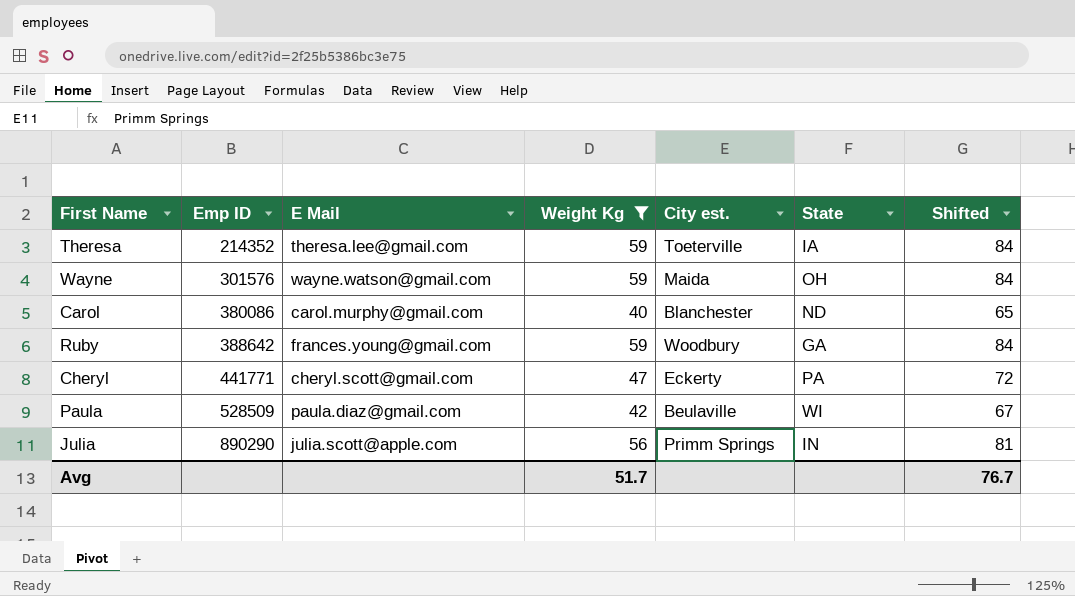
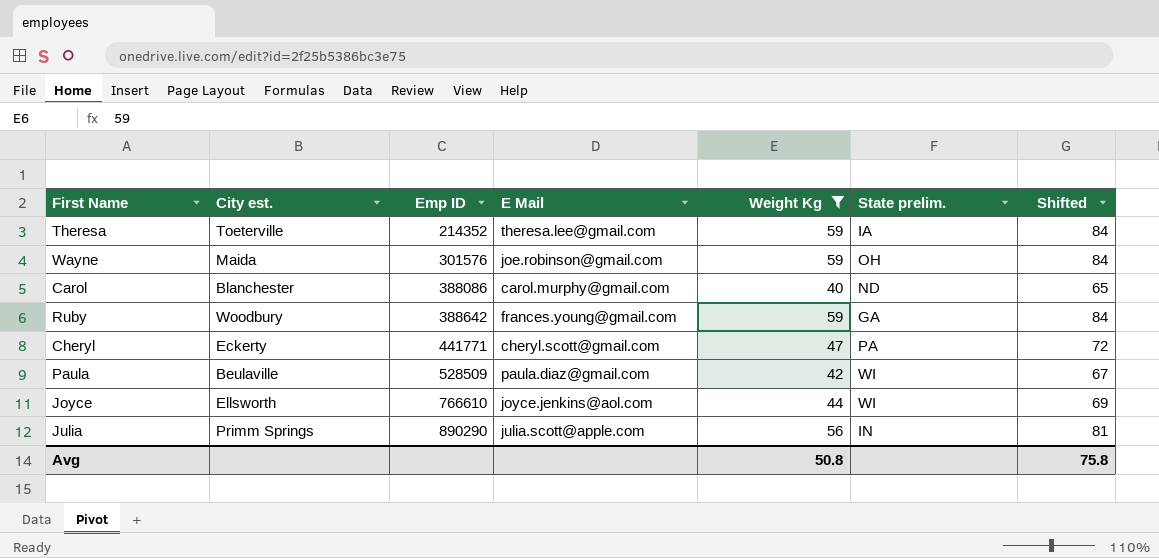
column City est. | position: 5 -> 2
column name: State -> State prelim.
Wayne | E Mail: wayne.watson@gmail.com -> joe.robinson@gmail.com
Carol | Emp ID: 380086 -> 388086
row Joyce: none -> Ellsworth | 766610 | joyce.jenkins@aol.com | 44 | WI | 69
Avg | Weight Kg: 51.7 -> 50.8
Avg | Shifted: 76.7 -> 75.8

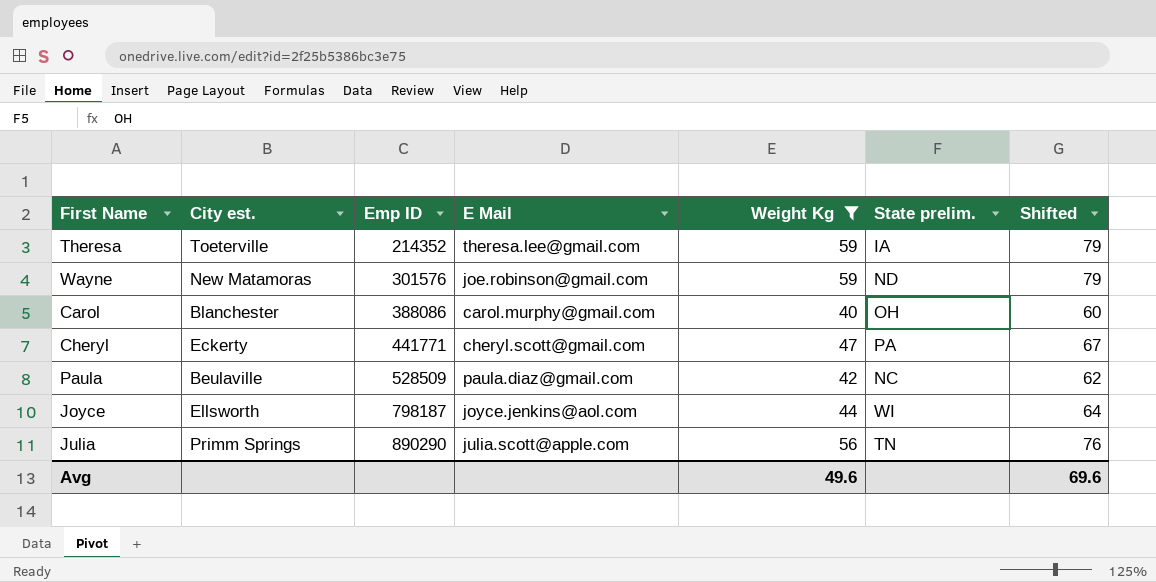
column Shifted | formula: [Weight Kg] + 25 -> [Weight Kg] + 20
row Ruby: Woodbury | 388642 | frances.young@gmail.com | 59 | GA | 84 -> none
Wayne | City est.: Maida -> New Matamoras
Wayne | State prelim.: OH -> ND
Carol | State prelim.: ND -> OH
Paula | State prelim.: WI -> NC
Joyce | Emp ID: 766610 -> 798187
Julia | State prelim.: IN -> TN
Avg | Weight Kg: 50.8 -> 49.6
Avg | Shifted: 75.8 -> 69.6

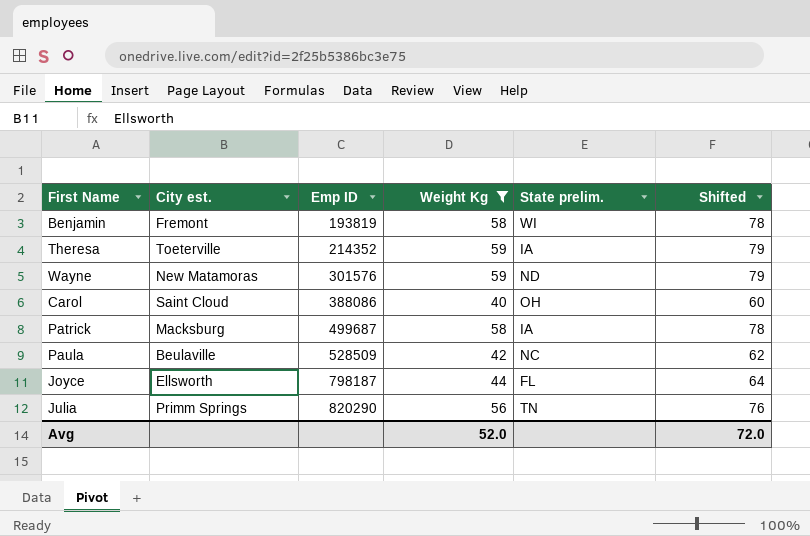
column E Mail | position: 4 -> none
row Cheryl: Eckerty | 441771 | cheryl.scott@gmail.com | 47 | PA | 67 -> none
row Benjamin: none -> Fremont | 193819 | 58 | WI | 78
Carol | City est.: Blanchester -> Saint Cloud
row Patrick: none -> Macksburg | 499687 | 58 | IA | 78
Joyce | State prelim.: WI -> FL
Julia | Emp ID: 890290 -> 820290
Avg | Weight Kg: 49.6 -> 52.0
Avg | Shifted: 69.6 -> 72.0

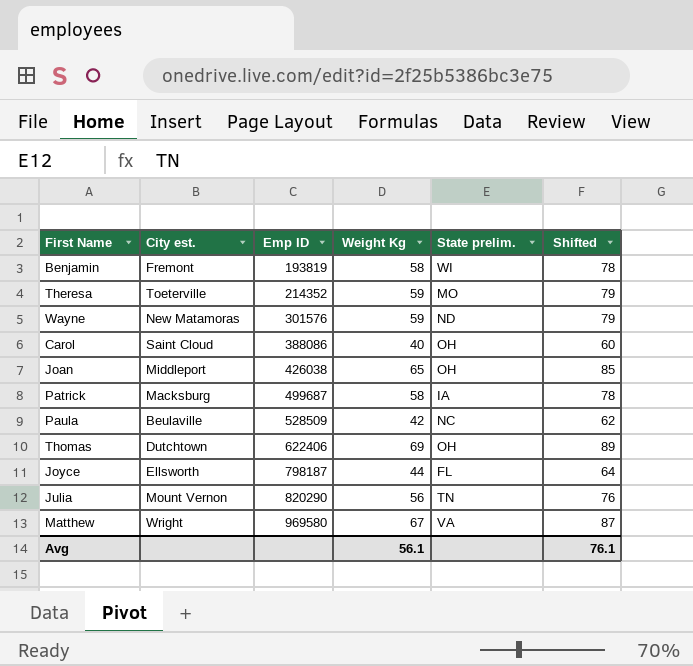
filter: Weight Kg <= 59 -> none
Theresa | State prelim.: IA -> MO
Julia | City est.: Primm Springs -> Mount Vernon
Avg | Weight Kg: 52.0 -> 56.1
Avg | Shifted: 72.0 -> 76.1

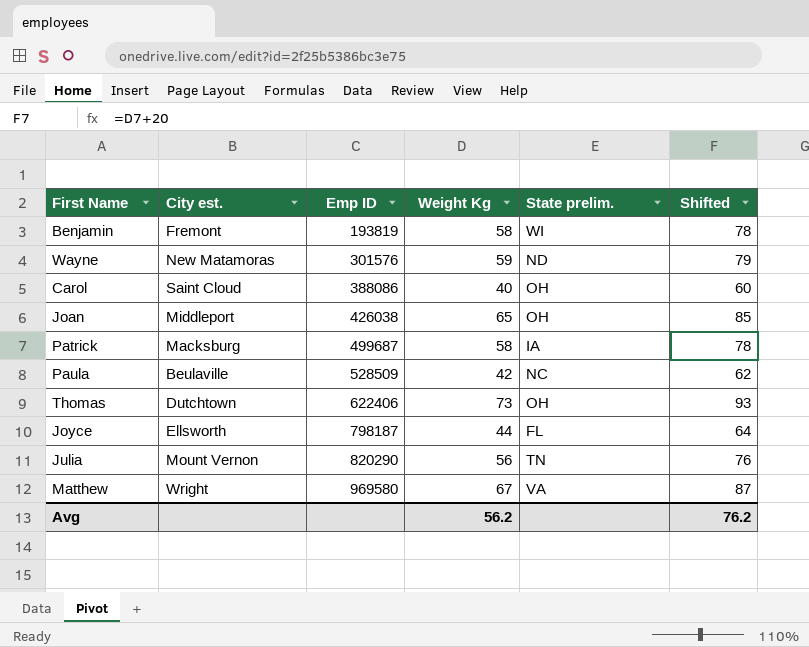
row Theresa: Toeterville | 214352 | 59 | MO | 79 -> none
Thomas | Weight Kg: 69 -> 73
Thomas | Shifted: 89 -> 93
Avg | Weight Kg: 56.1 -> 56.2
Avg | Shifted: 76.1 -> 76.2

